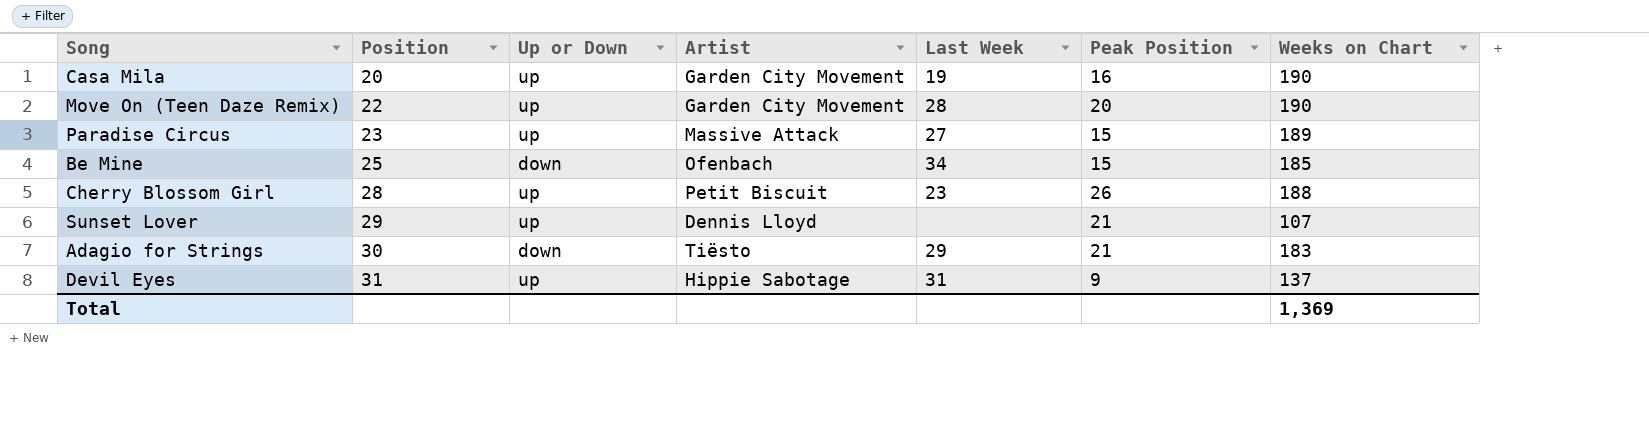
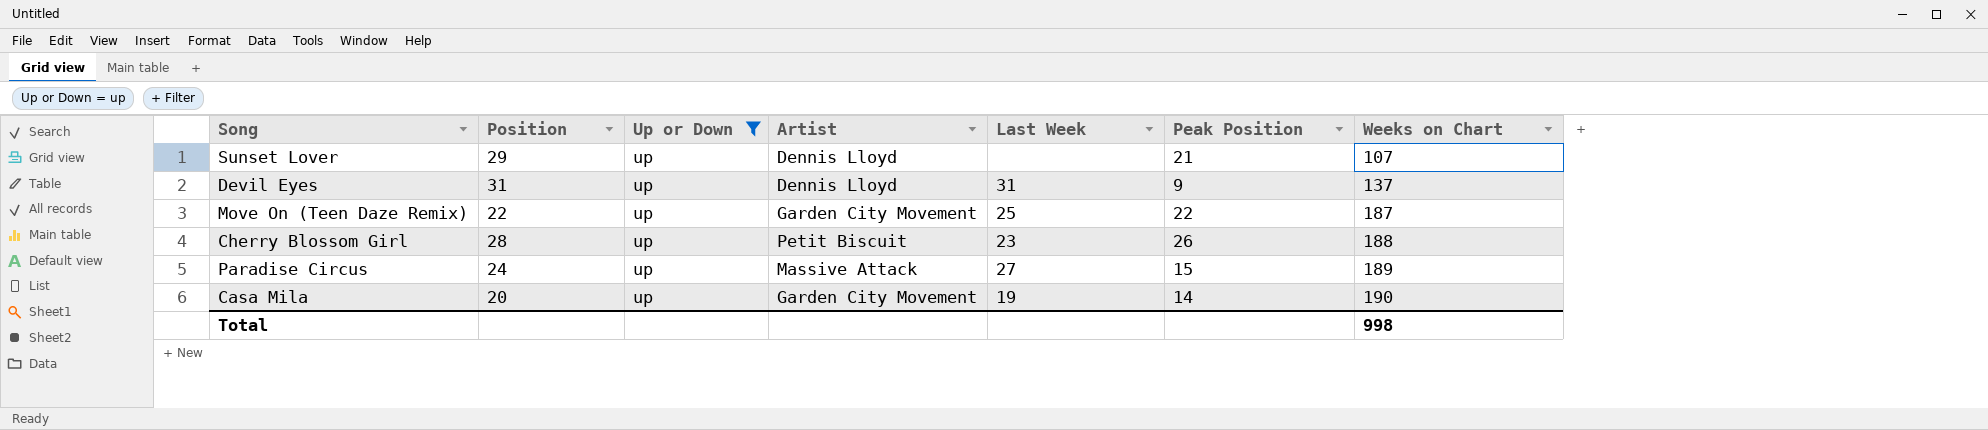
filter: none -> Up or Down = up
row order: Position ascending -> Weeks on Chart ascending
Devil Eyes | Artist: Hippie Sabotage -> Dennis Lloyd
Move On (Teen Daze Remix) | Last Week: 28 -> 25
Move On (Teen Daze Remix) | Peak Position: 20 -> 22
Move On (Teen Daze Remix) | Weeks on Chart: 190 -> 187
Paradise Circus | Position: 23 -> 24
Casa Mila | Peak Position: 16 -> 14
Total | Weeks on Chart: 1,369 -> 998

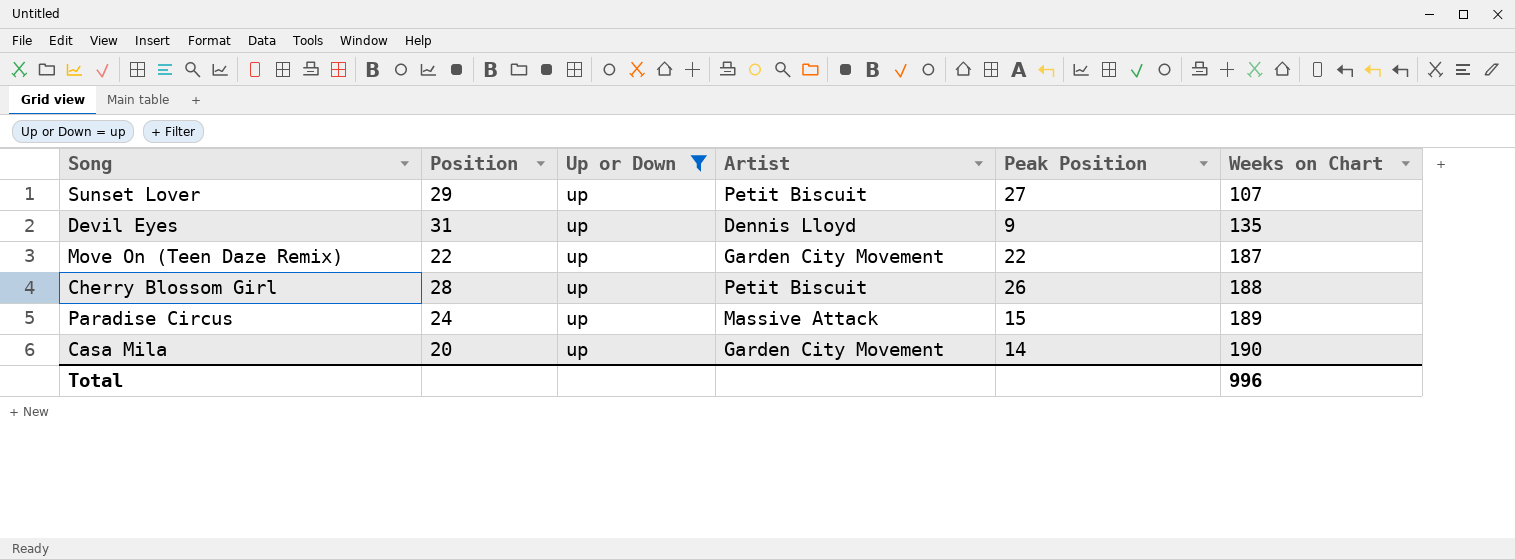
column Last Week | position: 5 -> none
Sunset Lover | Artist: Dennis Lloyd -> Petit Biscuit
Sunset Lover | Peak Position: 21 -> 27
Devil Eyes | Weeks on Chart: 137 -> 135
Total | Weeks on Chart: 998 -> 996

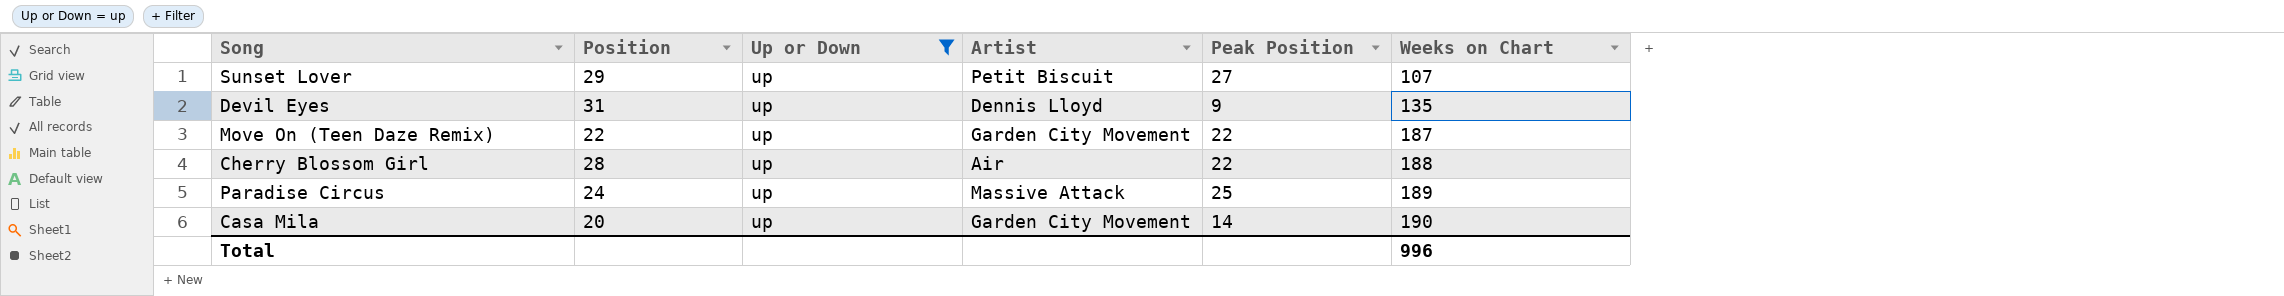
Cherry Blossom Girl | Artist: Petit Biscuit -> Air
Cherry Blossom Girl | Peak Position: 26 -> 22
Paradise Circus | Peak Position: 15 -> 25

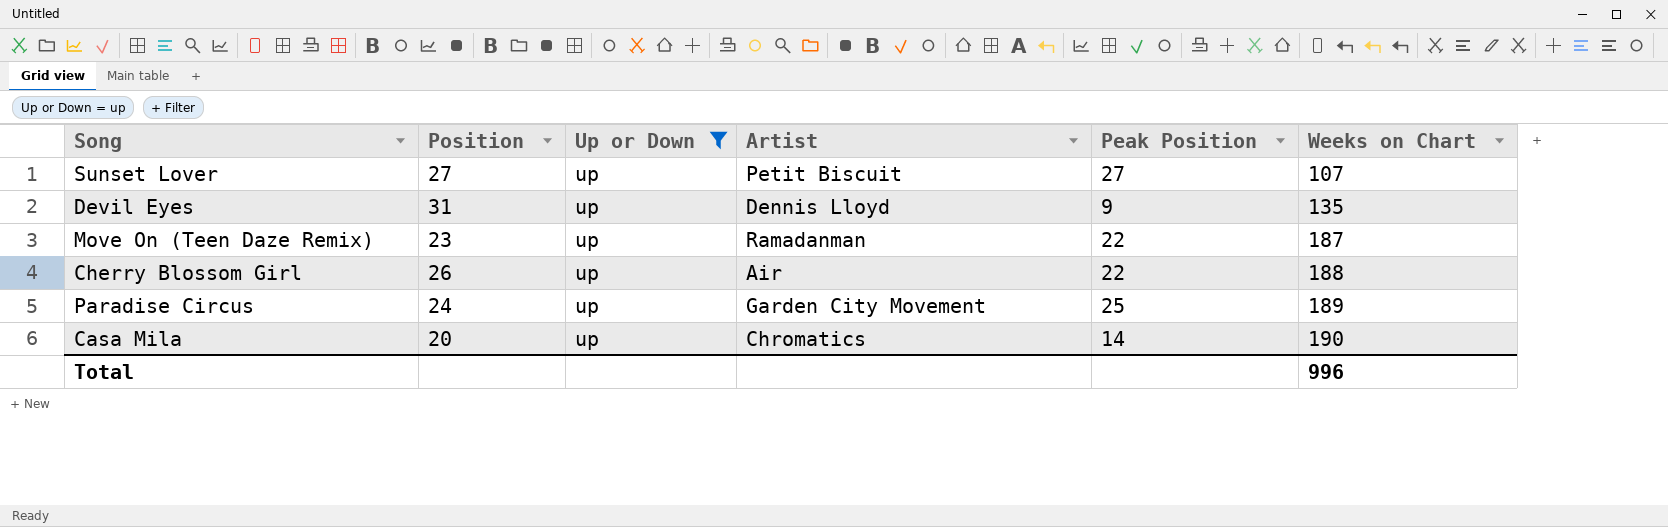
Sunset Lover | Position: 29 -> 27
Move On (Teen Daze Remix) | Position: 22 -> 23
Move On (Teen Daze Remix) | Artist: Garden City Movement -> Ramadanman
Cherry Blossom Girl | Position: 28 -> 26
Paradise Circus | Artist: Massive Attack -> Garden City Movement
Casa Mila | Artist: Garden City Movement -> Chromatics

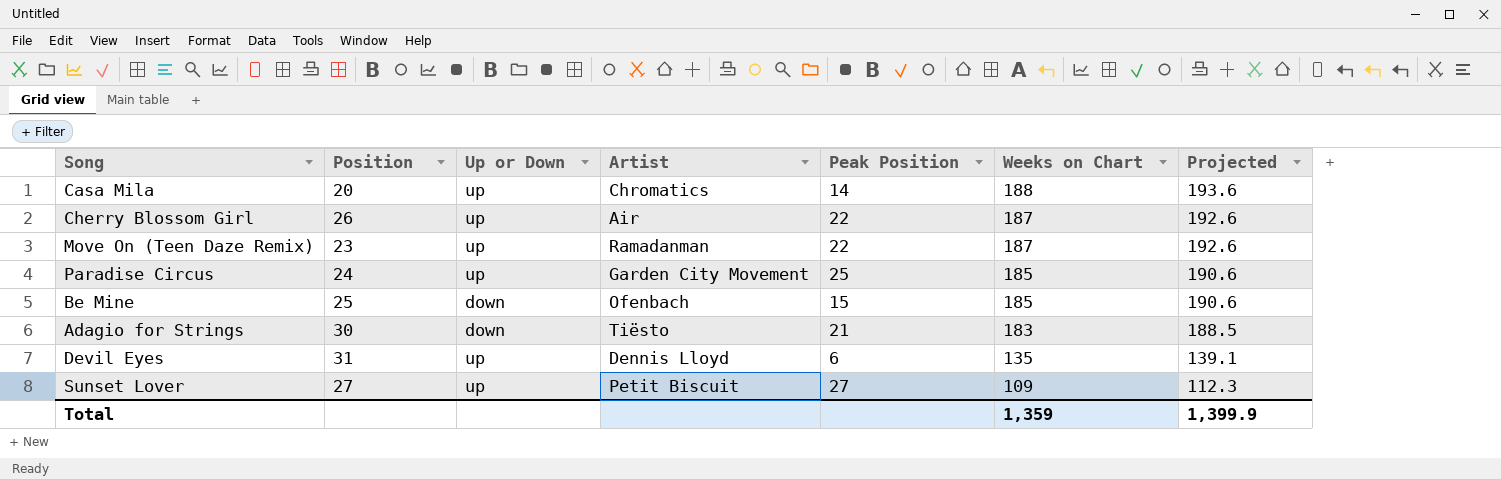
filter: Up or Down = up -> none
row order: Weeks on Chart ascending -> Weeks on Chart descending
column Projected | formula: none -> [Weeks on Chart] * 1.03
Casa Mila | Weeks on Chart: 190 -> 188
Cherry Blossom Girl | Weeks on Chart: 188 -> 187
Paradise Circus | Weeks on Chart: 189 -> 185
Devil Eyes | Peak Position: 9 -> 6
Sunset Lover | Weeks on Chart: 107 -> 109
Total | Weeks on Chart: 996 -> 1,359

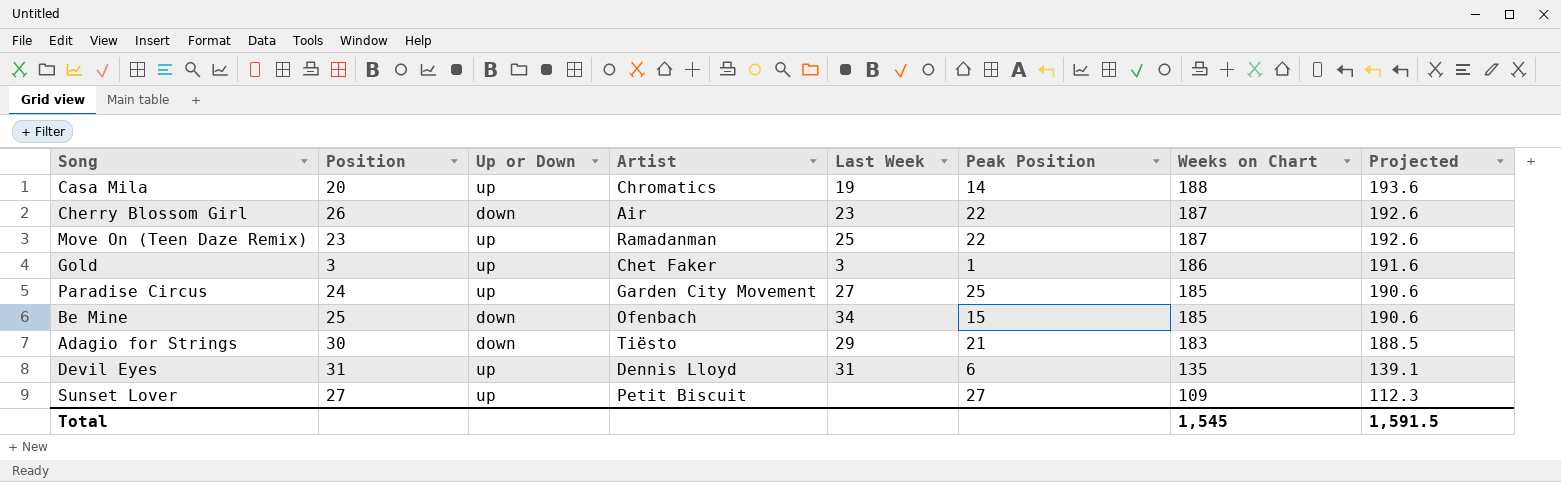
column Last Week | position: none -> 5
Cherry Blossom Girl | Up or Down: up -> down
row Gold: none -> 3 | up | Chet Faker | 3 | 1 | 186 | 191.6
Total | Weeks on Chart: 1,359 -> 1,545
Total | Projected: 1,399.9 -> 1,591.5

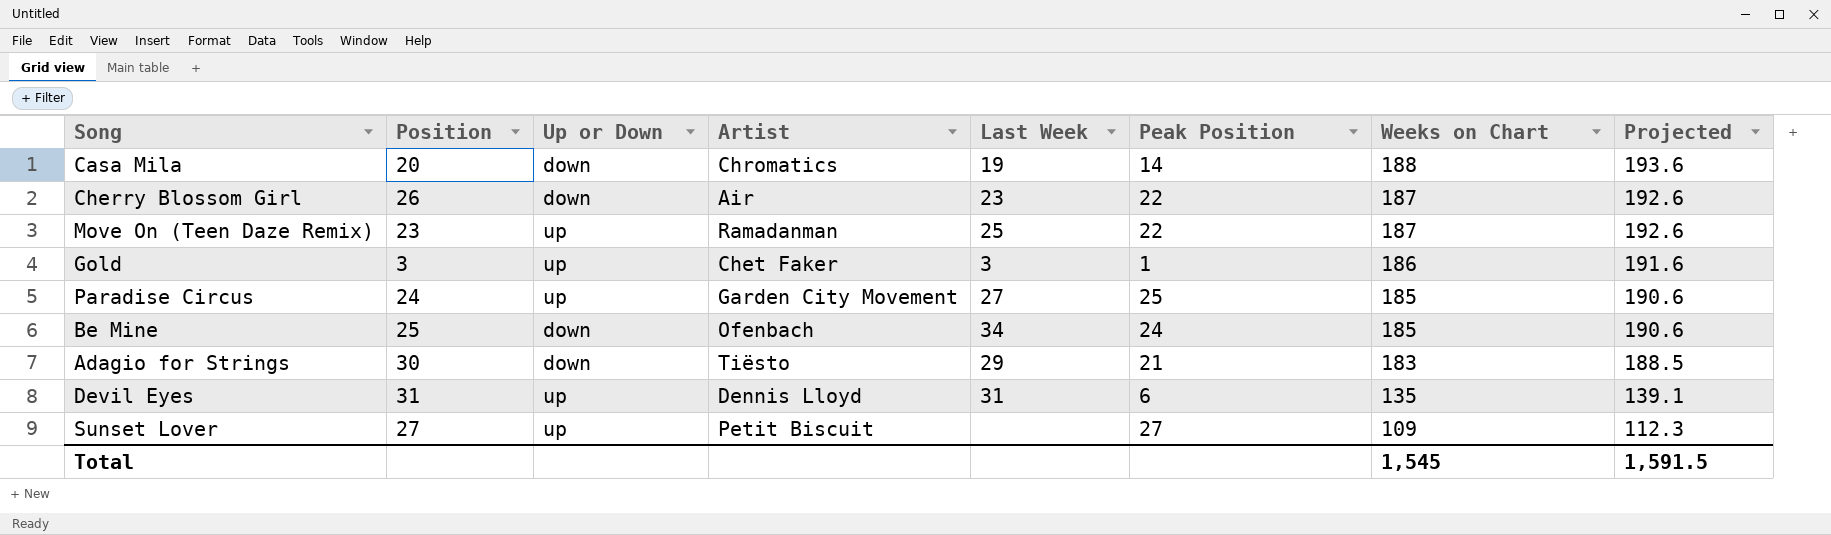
Casa Mila | Up or Down: up -> down
Be Mine | Peak Position: 15 -> 24

